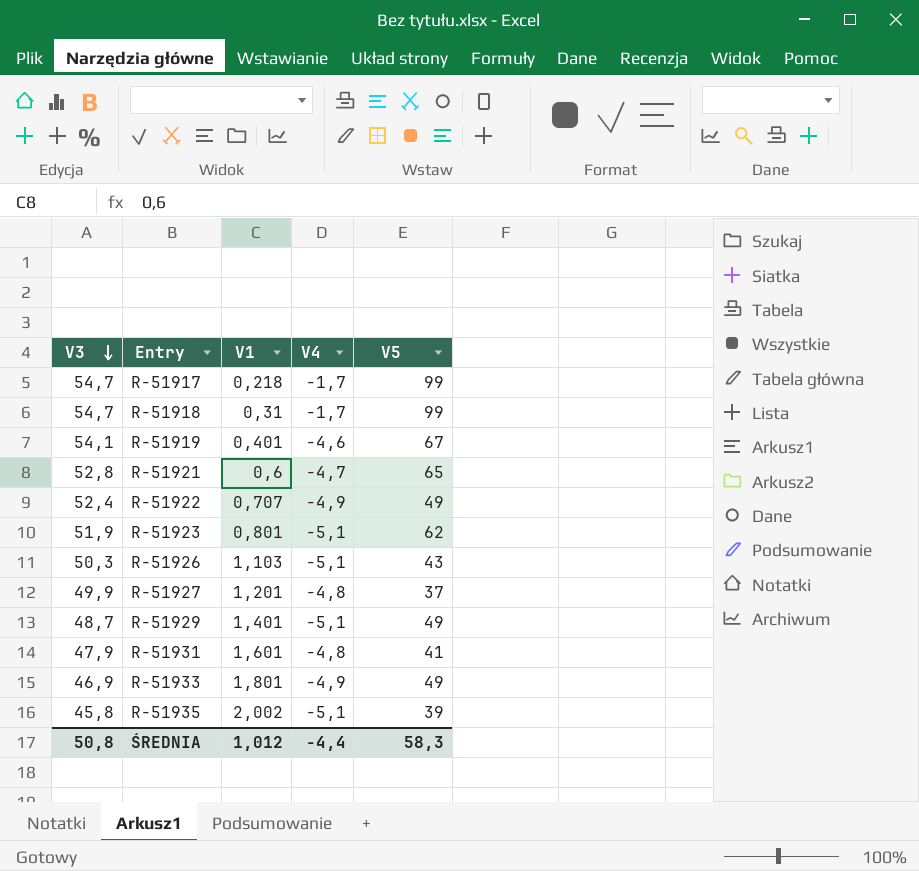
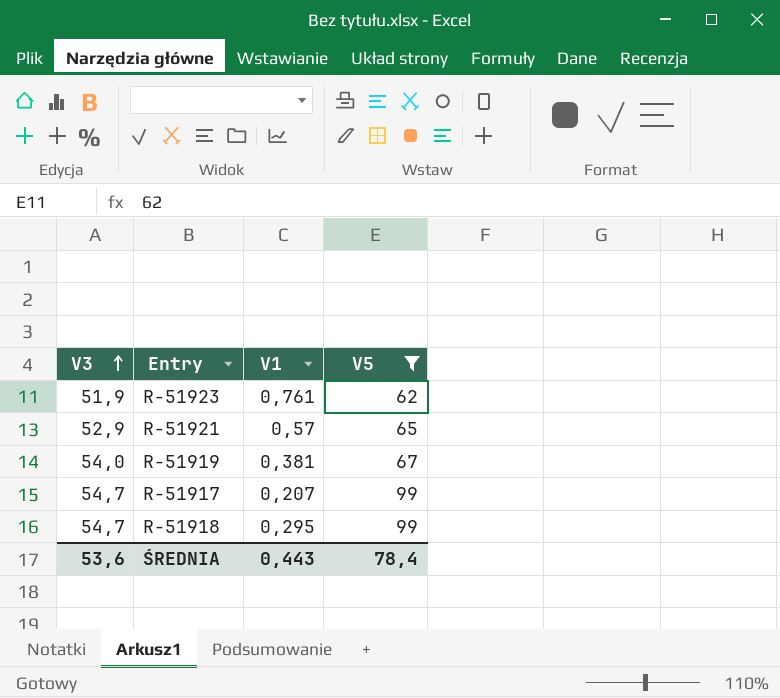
filter: none -> V5 >= 62
row order: V3 descending -> V3 ascending
column V4 | position: 4 -> none
R-51923 | V1: 0,801 -> 0,761
R-51921 | V3: 52,8 -> 52,9
R-51921 | V1: 0,6 -> 0,57
R-51919 | V3: 54,1 -> 54,0
R-51919 | V1: 0,401 -> 0,381
R-51917 | V1: 0,218 -> 0,207
R-51918 | V1: 0,31 -> 0,295
ŚREDNIA | V3: 50,8 -> 53,6
ŚREDNIA | V1: 1,012 -> 0,443
ŚREDNIA | V5: 58,3 -> 78,4

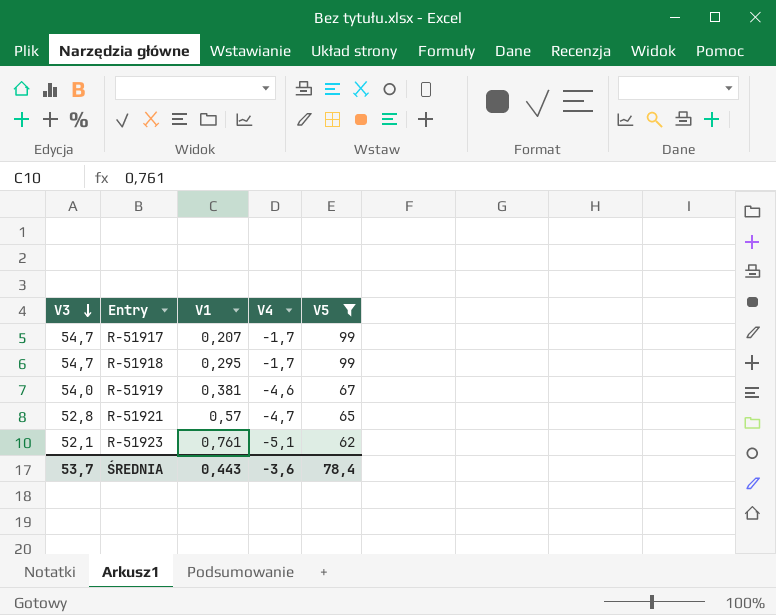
row order: V3 ascending -> V3 descending
column V4 | position: none -> 4
R-51921 | V3: 52,9 -> 52,8
R-51923 | V3: 51,9 -> 52,1
ŚREDNIA | V3: 53,6 -> 53,7

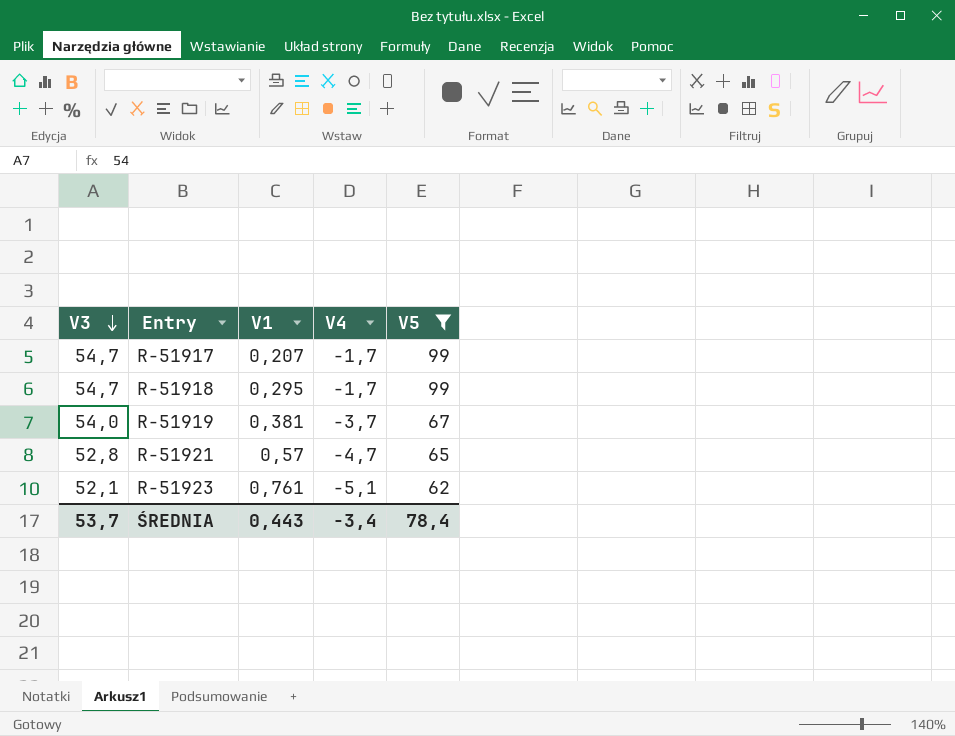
R-51919 | V4: -4,6 -> -3,7
ŚREDNIA | V4: -3,6 -> -3,4

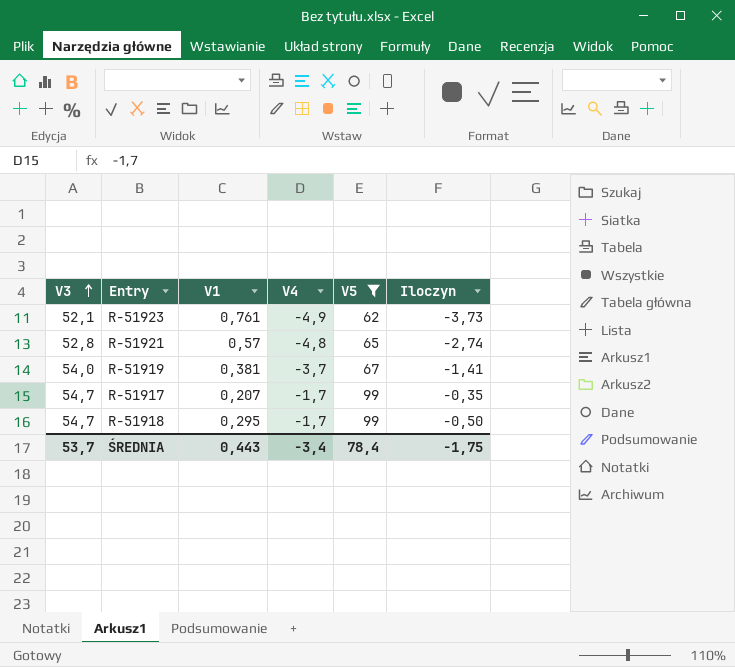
row order: V3 descending -> V3 ascending
column Iloczyn | formula: none -> [V1] * [V4]
R-51923 | V4: -5,1 -> -4,9
R-51921 | V4: -4,7 -> -4,8

